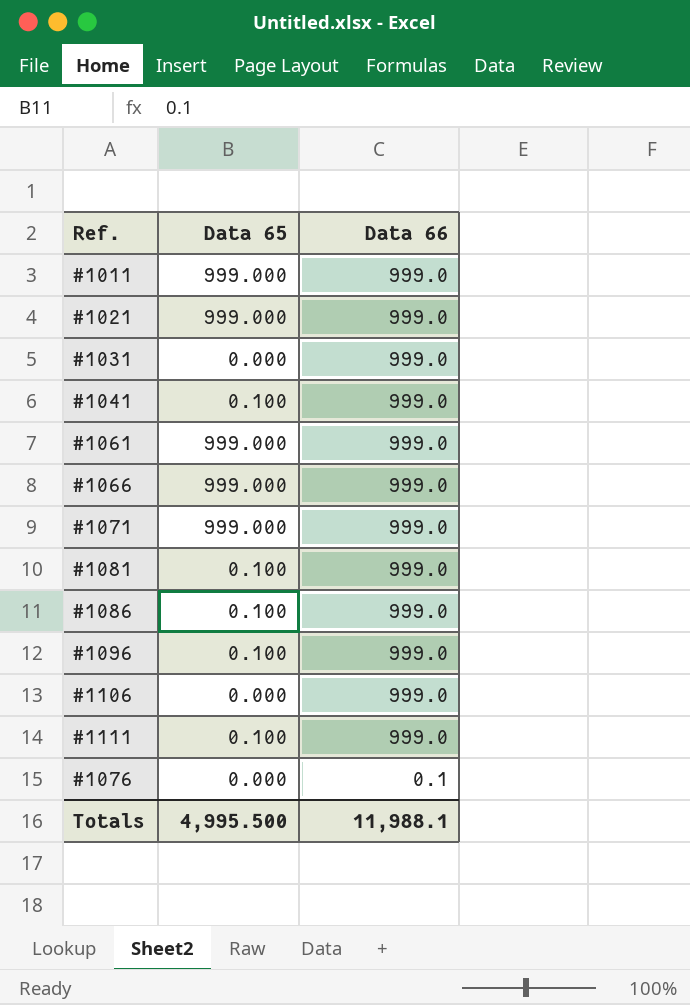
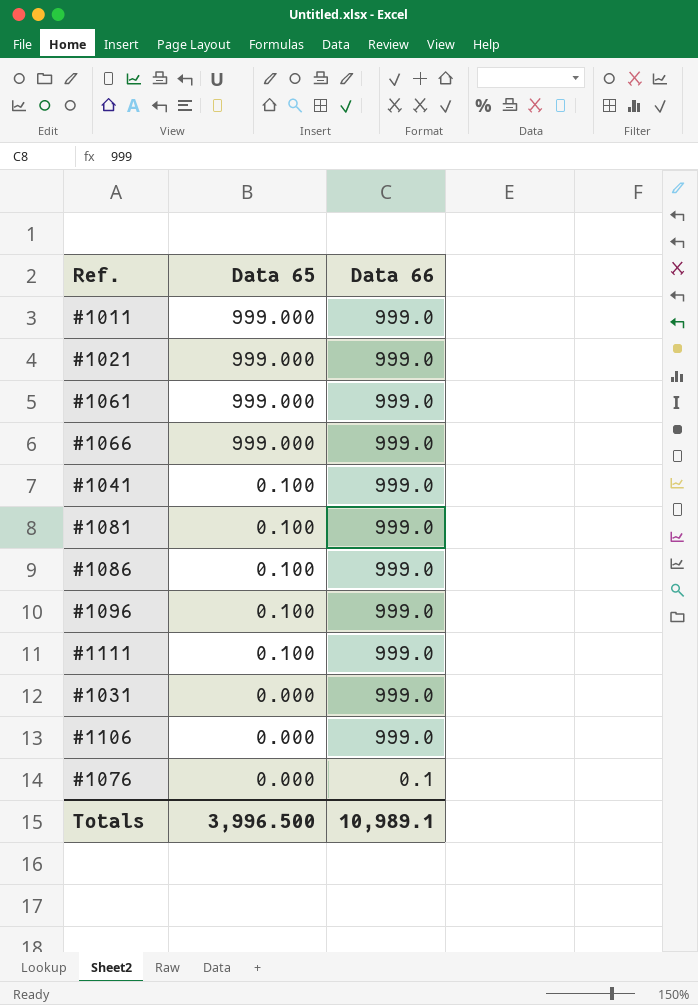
row order: Data 66 descending -> Data 65 descending
row #1071: 999.000 | 999.0 -> none
Totals | Data 65: 4,995.500 -> 3,996.500
Totals | Data 66: 11,988.1 -> 10,989.1

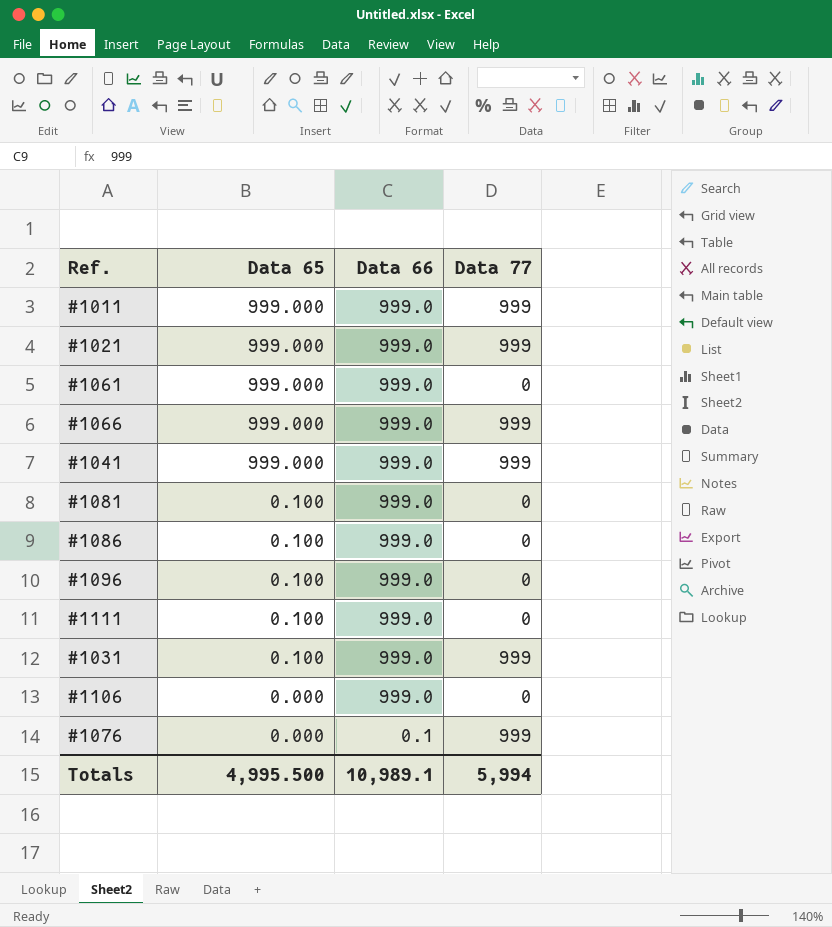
column Data 77 | position: none -> 4
#1041 | Data 65: 0.100 -> 999.000
#1031 | Data 65: 0.000 -> 0.100
Totals | Data 65: 3,996.500 -> 4,995.500

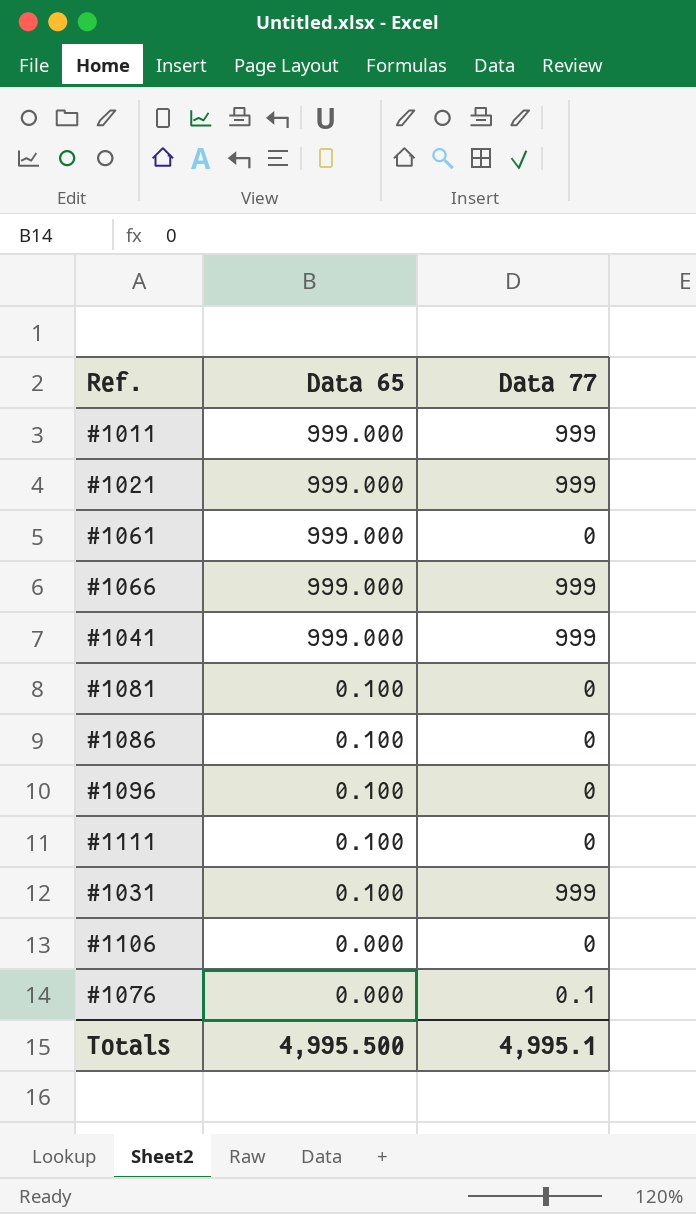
column Data 66 | position: 3 -> none
#1076 | Data 77: 999 -> 0.1
Totals | Data 77: 5,994 -> 4,995.1

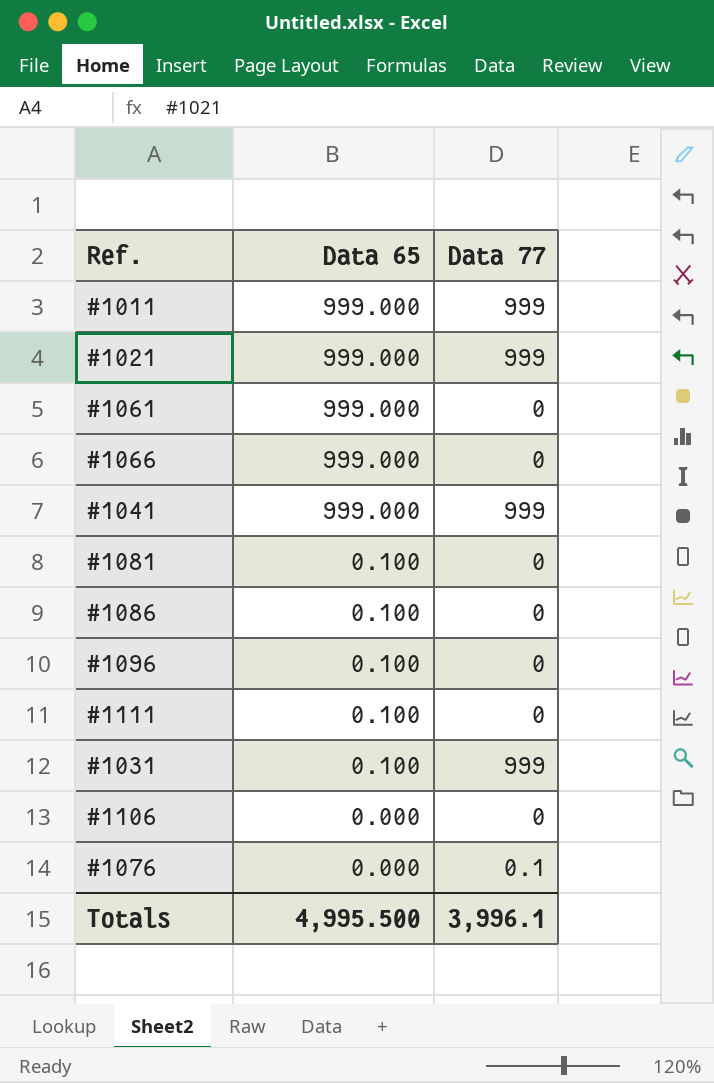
#1066 | Data 77: 999 -> 0
Totals | Data 77: 4,995.1 -> 3,996.1

